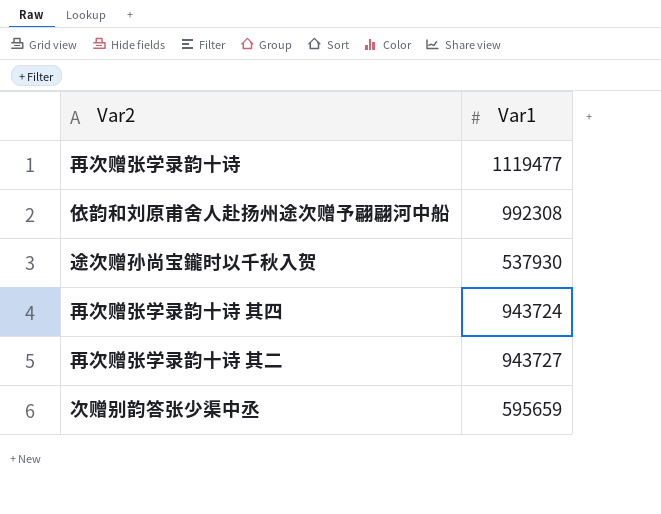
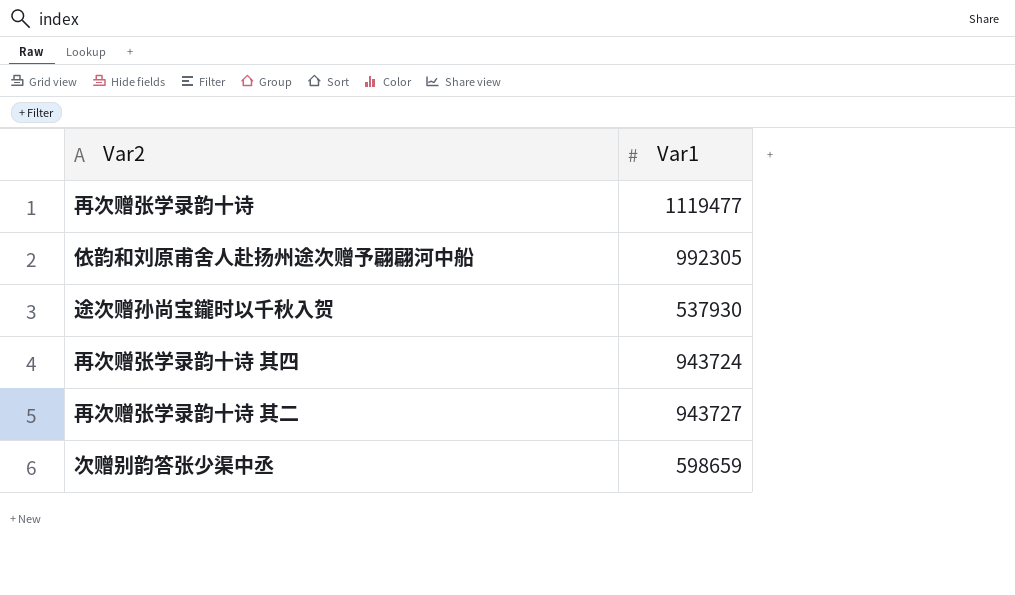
依韵和刘原甫舍人赴扬州途次赠予翩翩河中船 | Var1: 992308 -> 992305
次赠别韵答张少渠中丞 | Var1: 595659 -> 598659

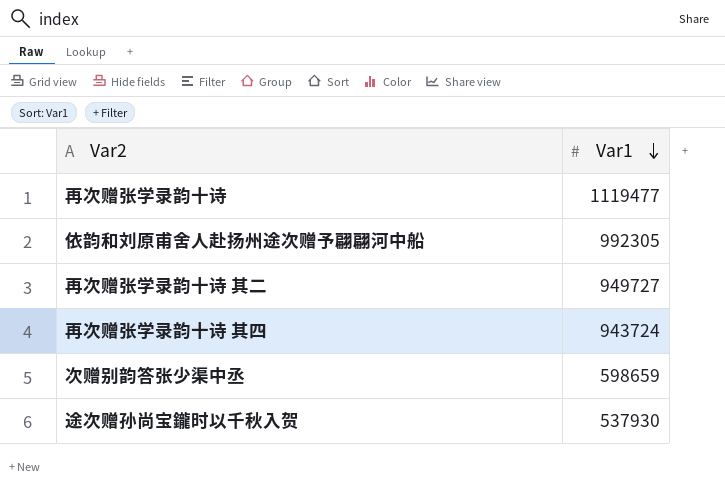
row order: none -> Var1 descending
再次赠张学录韵十诗 其二 | Var1: 943727 -> 949727

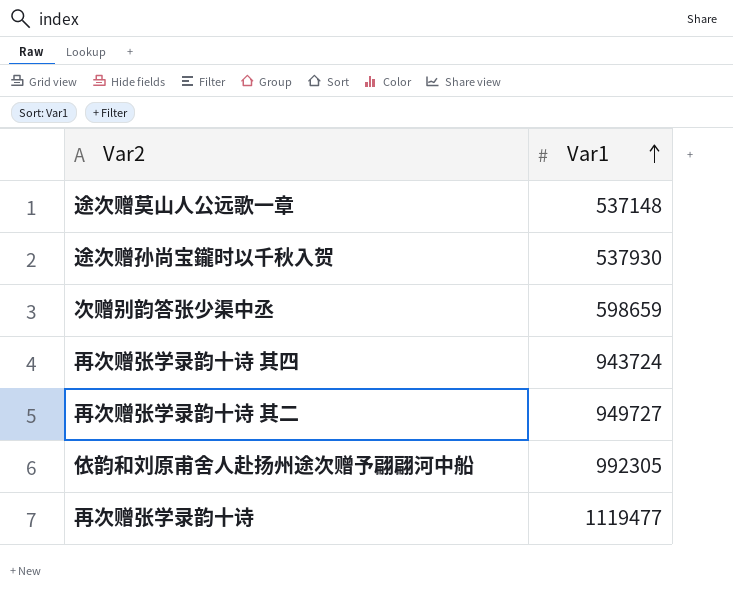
row order: Var1 descending -> Var1 ascending
row 途次赠莫山人公远歌一章: none -> 537148

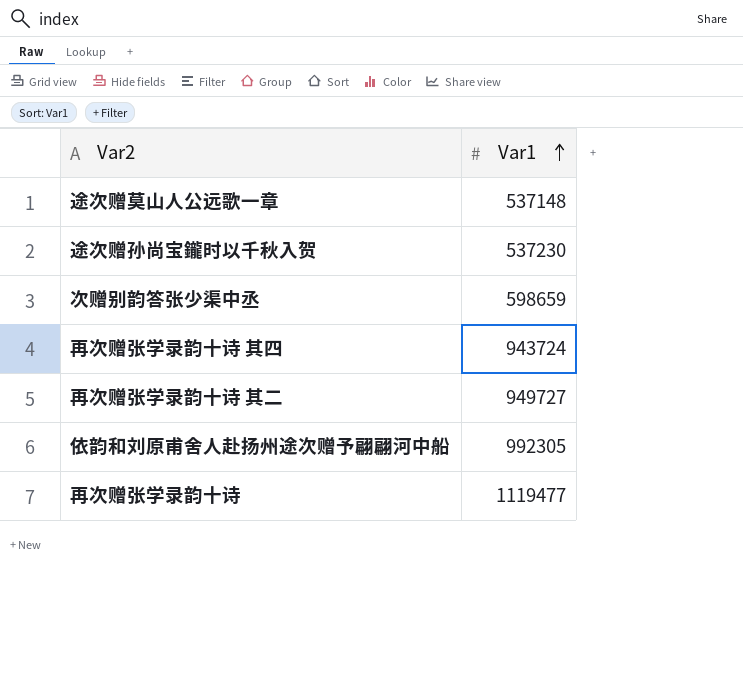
途次赠孙尚宝鑨时以千秋入贺 | Var1: 537930 -> 537230

